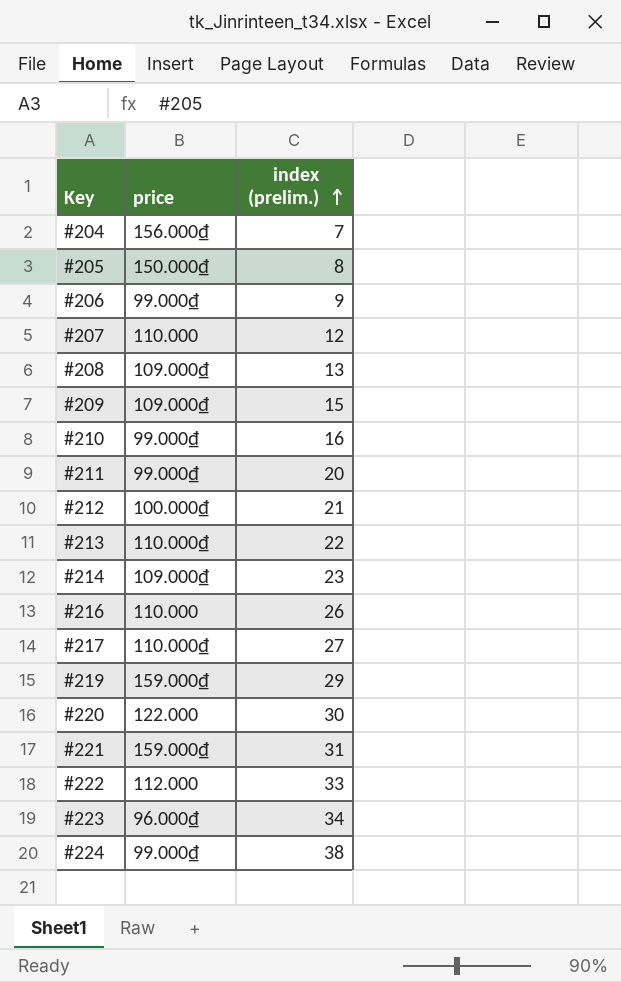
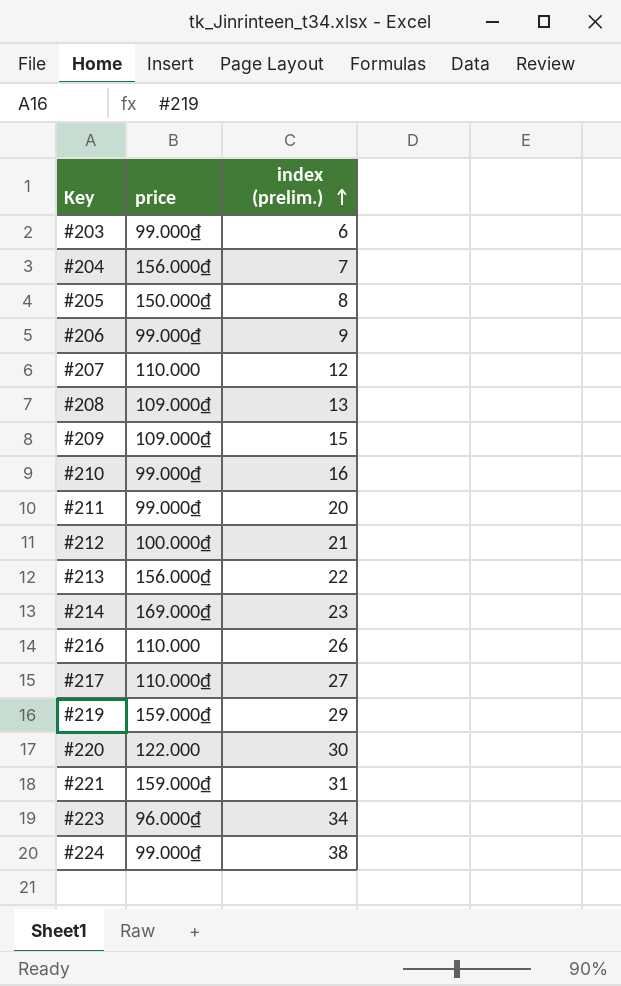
row #222: 112.000 | 33 -> none
row #203: none -> 99.000₫ | 6
#213 | price: 110.000₫ -> 156.000₫
#214 | price: 109.000₫ -> 169.000₫

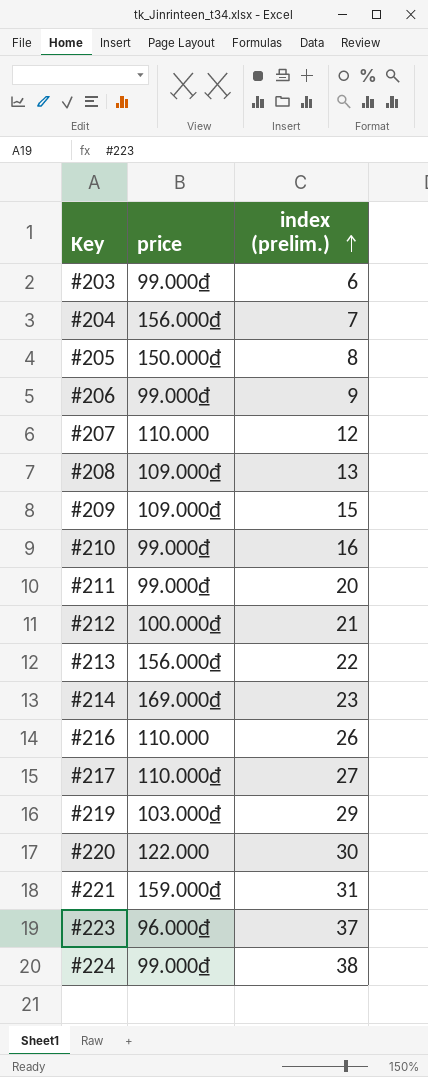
#219 | price: 159.000₫ -> 103.000₫
#223 | index (prelim.): 34 -> 37

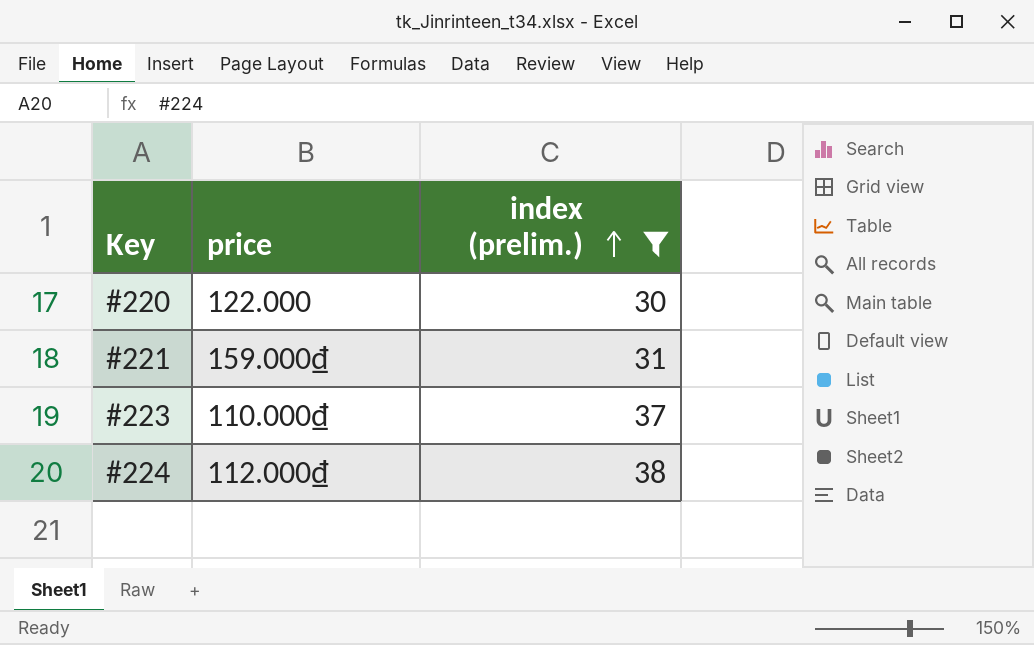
filter: none -> index (prelim.) >= 30
#223 | price: 96.000₫ -> 110.000₫
#224 | price: 99.000₫ -> 112.000₫

